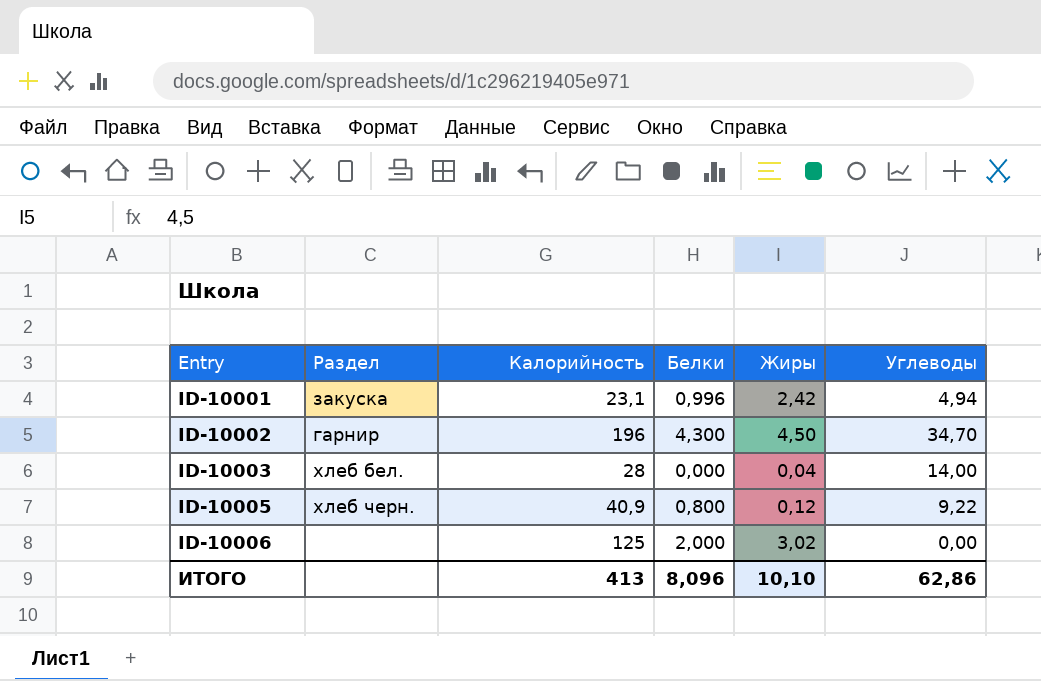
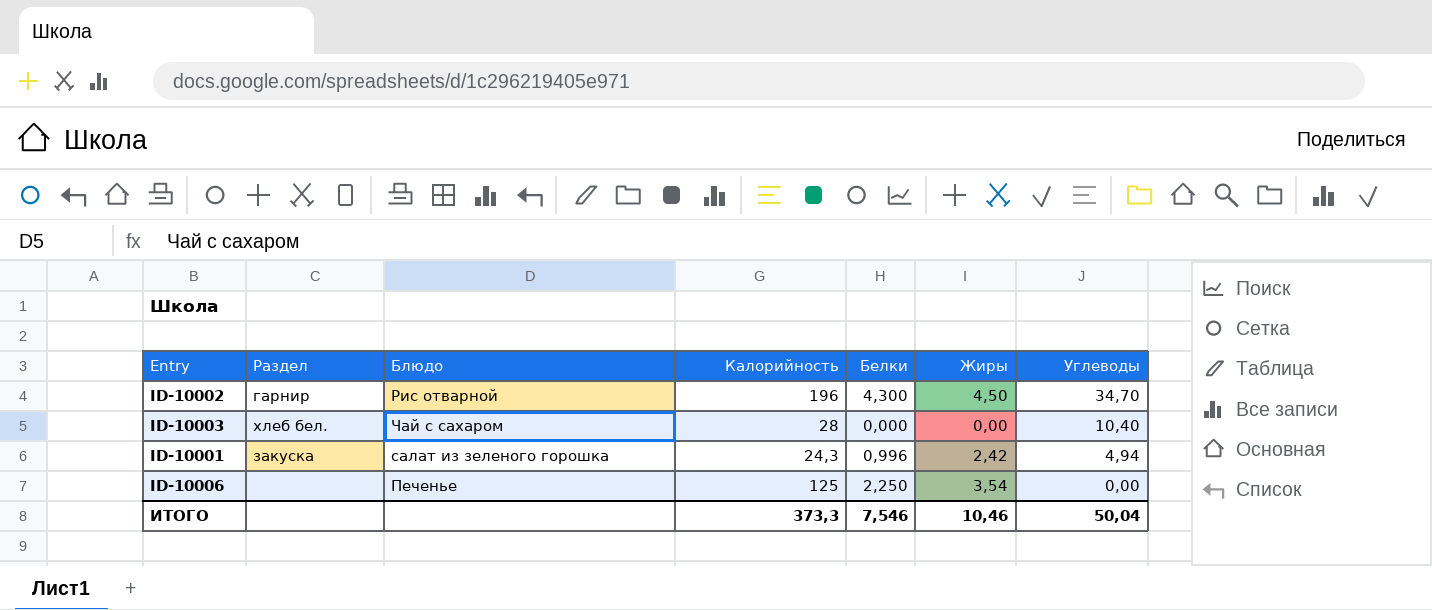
row order: Entry ascending -> Углеводы descending
column Блюдо | position: none -> 3
row ID-10005: хлеб черн. | 40,9 | 0,800 | 0,12 | 9,22 -> none
ID-10003 | Жиры: 0,04 -> 0,00
ID-10003 | Углеводы: 14,00 -> 10,40
ID-10001 | Калорийность: 23,1 -> 24,3
ID-10006 | Белки: 2,000 -> 2,250
ID-10006 | Жиры: 3,02 -> 3,54
ИТОГО | Калорийность: 413 -> 373,3
ИТОГО | Белки: 8,096 -> 7,546
ИТОГО | Жиры: 10,10 -> 10,46
ИТОГО | Углеводы: 62,86 -> 50,04

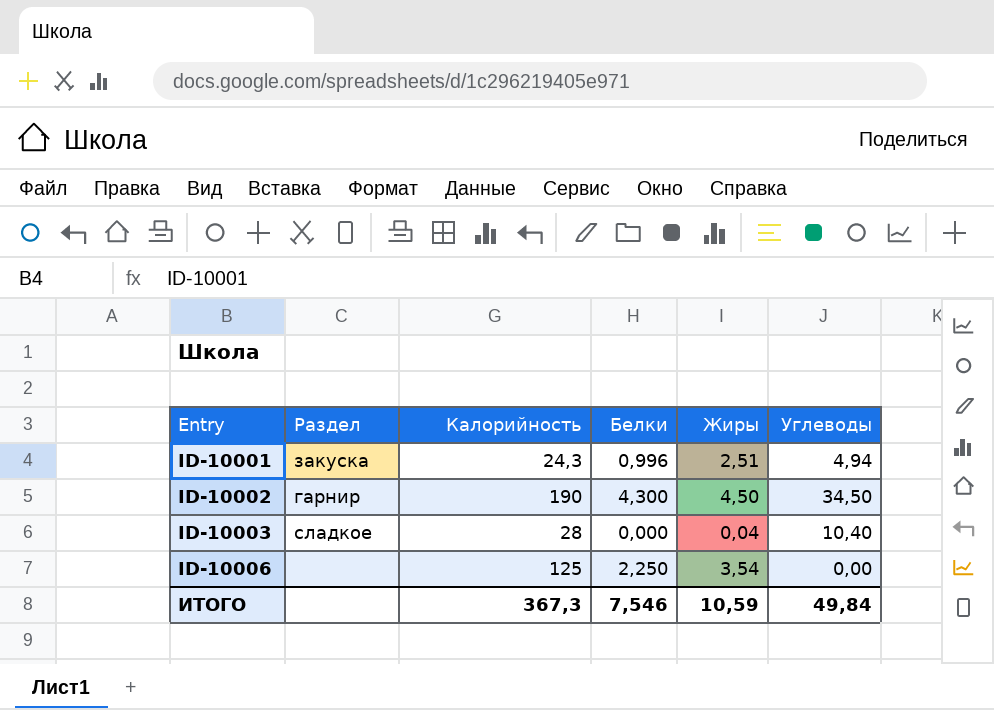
row order: Углеводы descending -> Entry ascending
column Блюдо | position: 3 -> none
ID-10001 | Жиры: 2,42 -> 2,51
ID-10002 | Калорийность: 196 -> 190
ID-10002 | Углеводы: 34,70 -> 34,50
ID-10003 | Раздел: хлеб бел. -> сладкое
ID-10003 | Жиры: 0,00 -> 0,04
ИТОГО | Калорийность: 373,3 -> 367,3
ИТОГО | Жиры: 10,46 -> 10,59
ИТОГО | Углеводы: 50,04 -> 49,84

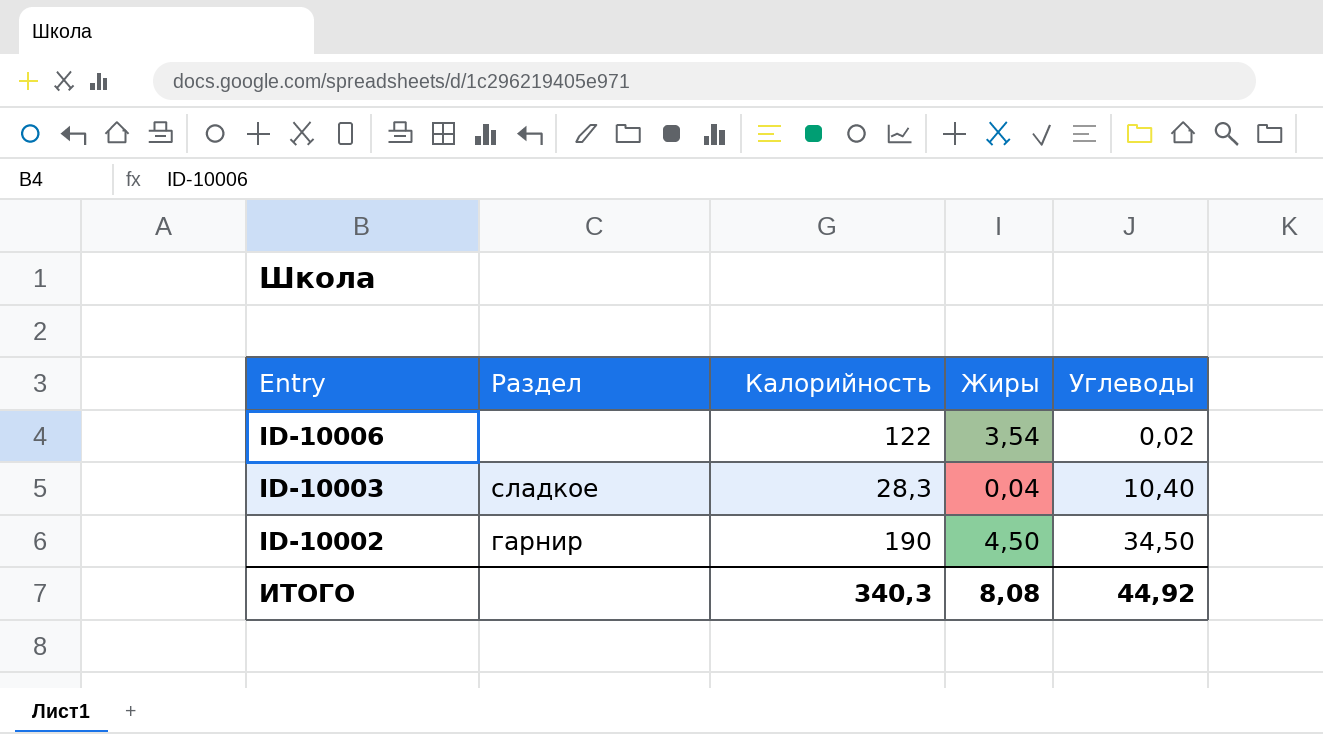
row order: Entry ascending -> Entry descending
column Белки | position: 4 -> none
row ID-10001: закуска | 24,3 | 0,996 | 2,51 | 4,94 -> none
ID-10006 | Калорийность: 125 -> 122
ID-10006 | Углеводы: 0,00 -> 0,02
ID-10003 | Калорийность: 28 -> 28,3
ИТОГО | Калорийность: 367,3 -> 340,3
ИТОГО | Жиры: 10,59 -> 8,08
ИТОГО | Углеводы: 49,84 -> 44,92

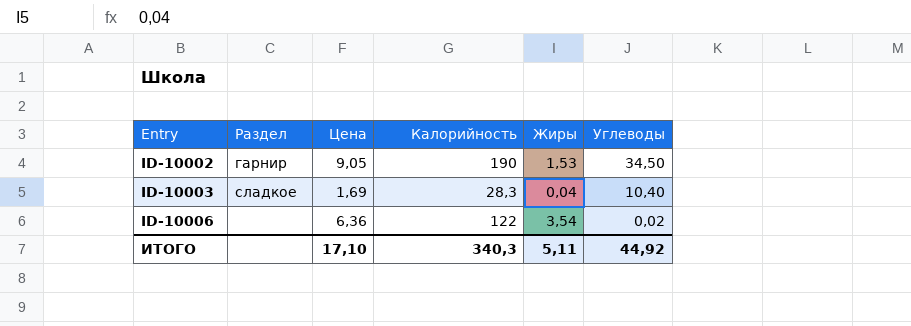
row order: Entry descending -> Entry ascending
column Цена | position: none -> 3
ID-10002 | Жиры: 4,50 -> 1,53
ИТОГО | Жиры: 8,08 -> 5,11

